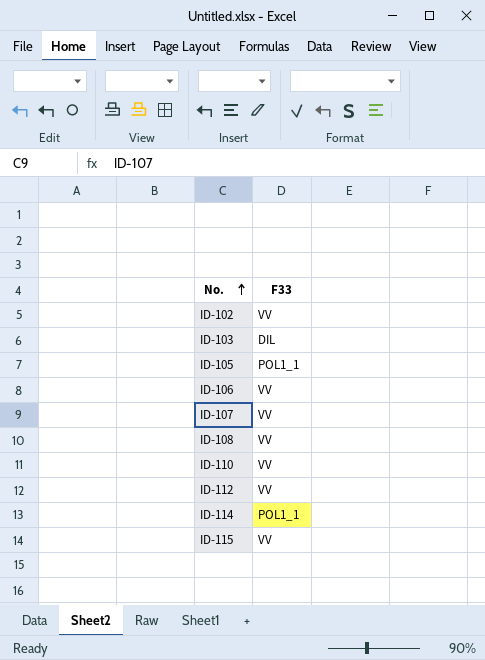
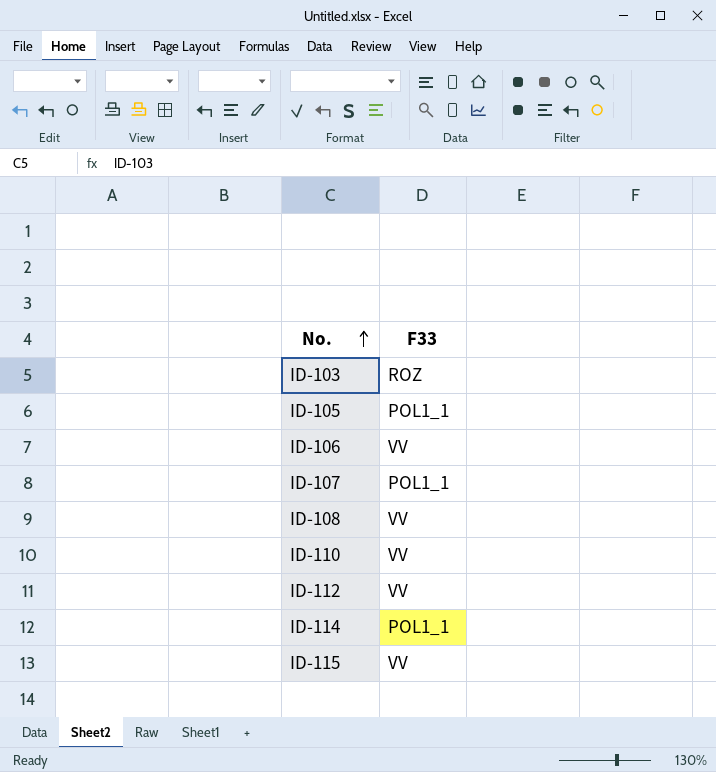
row ID-102: VV -> none
ID-103 | F33: DIL -> ROZ
ID-107 | F33: VV -> POL1_1

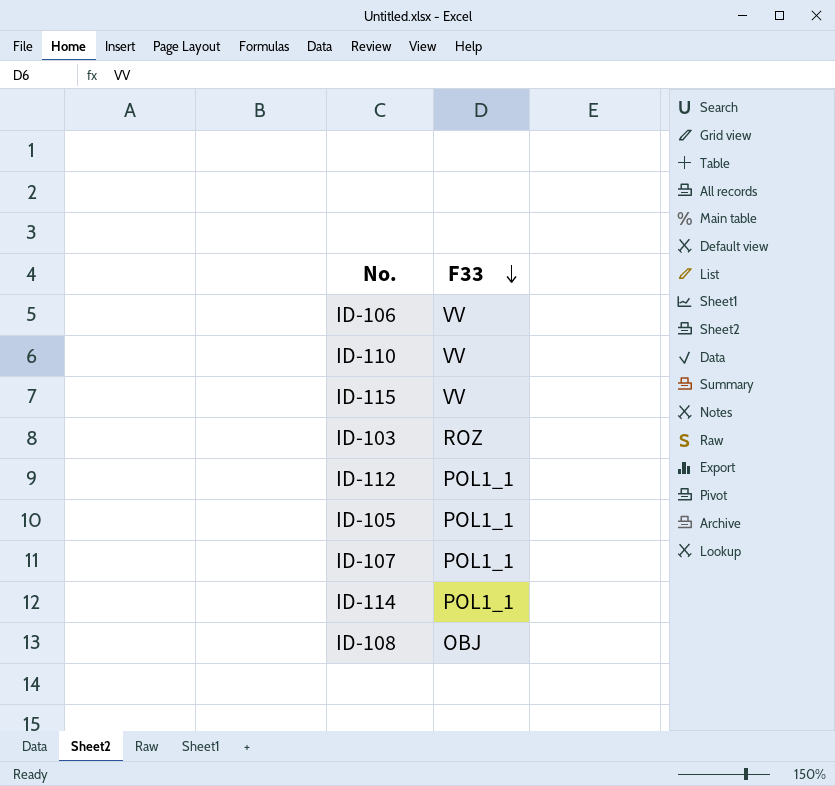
row order: No. ascending -> F33 descending
ID-112 | F33: VV -> POL1_1
ID-108 | F33: VV -> OBJ

